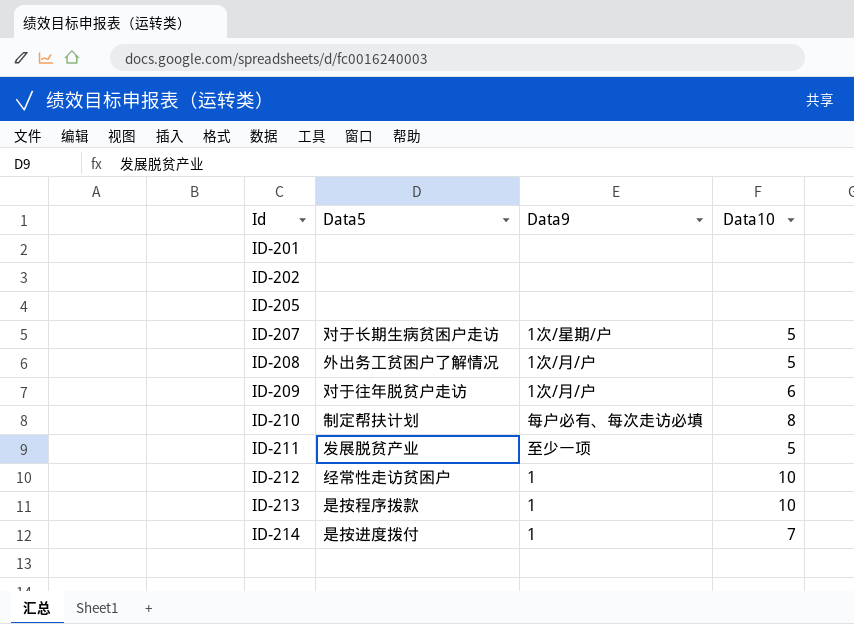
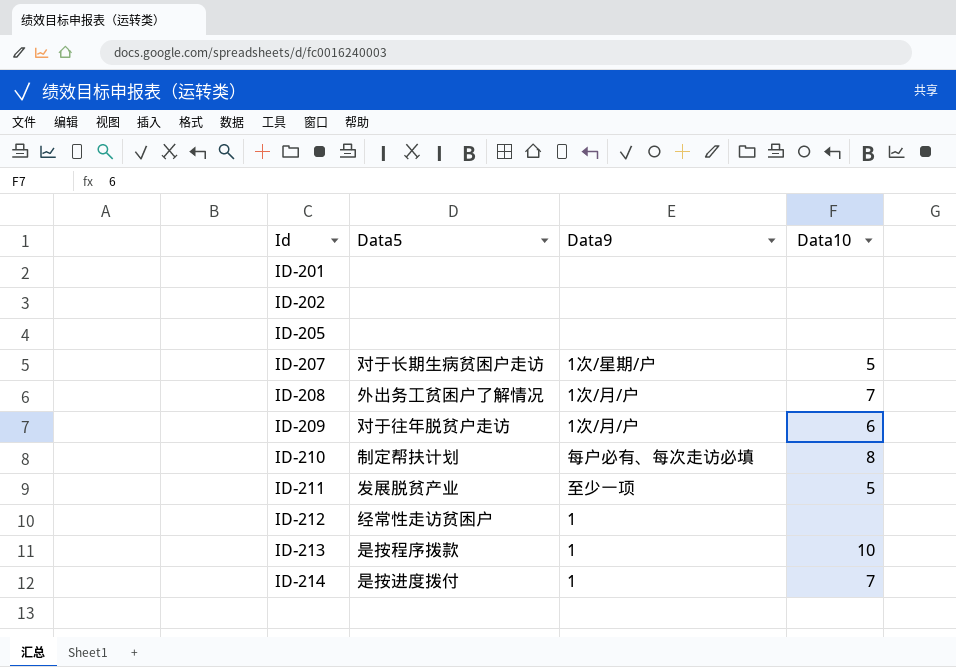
ID-208 | Data10: 5 -> 7
ID-212 | Data10: 10 -> none

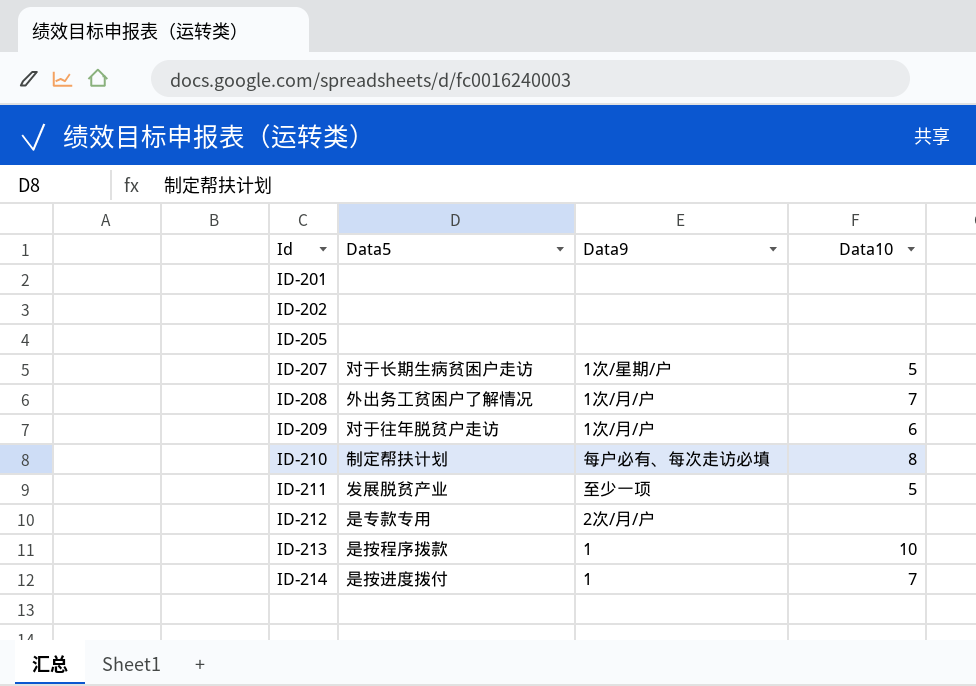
ID-212 | Data5: 经常性走访贫困户 -> 是专款专用
ID-212 | Data9: 1 -> 2次/月/户

